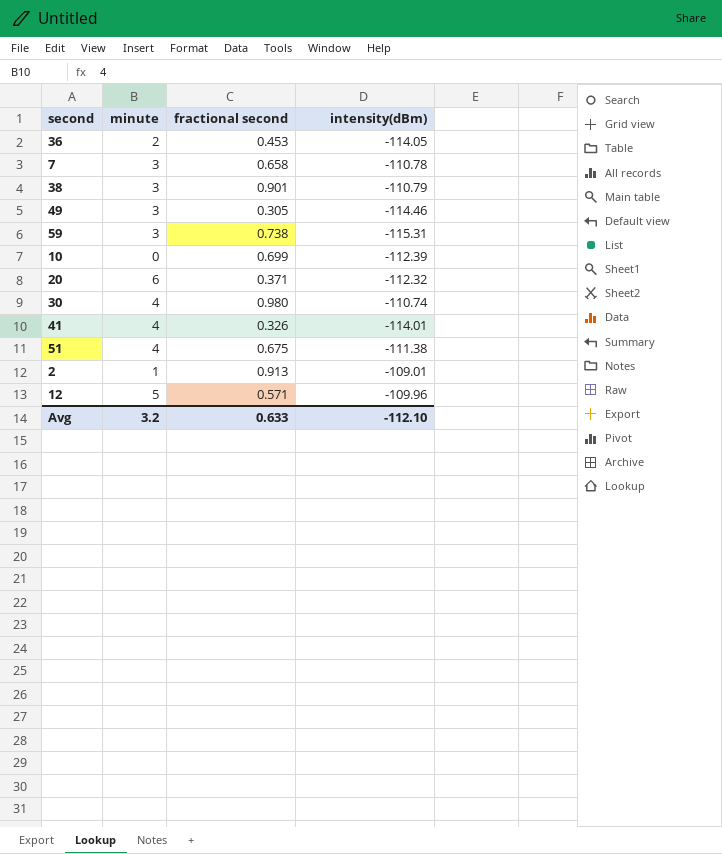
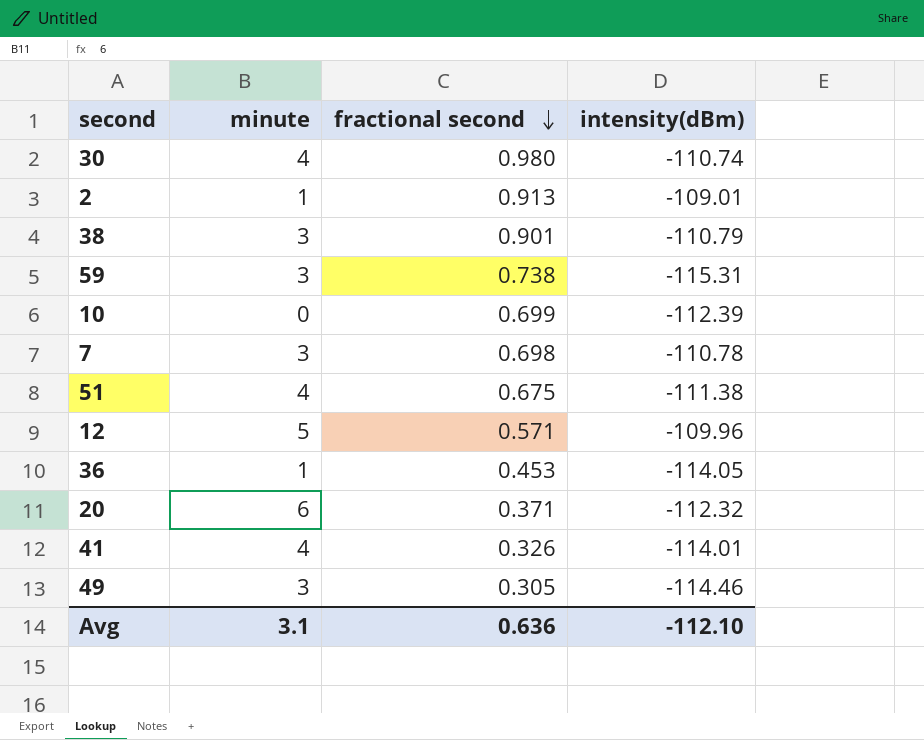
row order: none -> fractional second descending
7 | fractional second: 0.658 -> 0.698
36 | minute: 2 -> 1
Avg | minute: 3.2 -> 3.1
Avg | fractional second: 0.633 -> 0.636

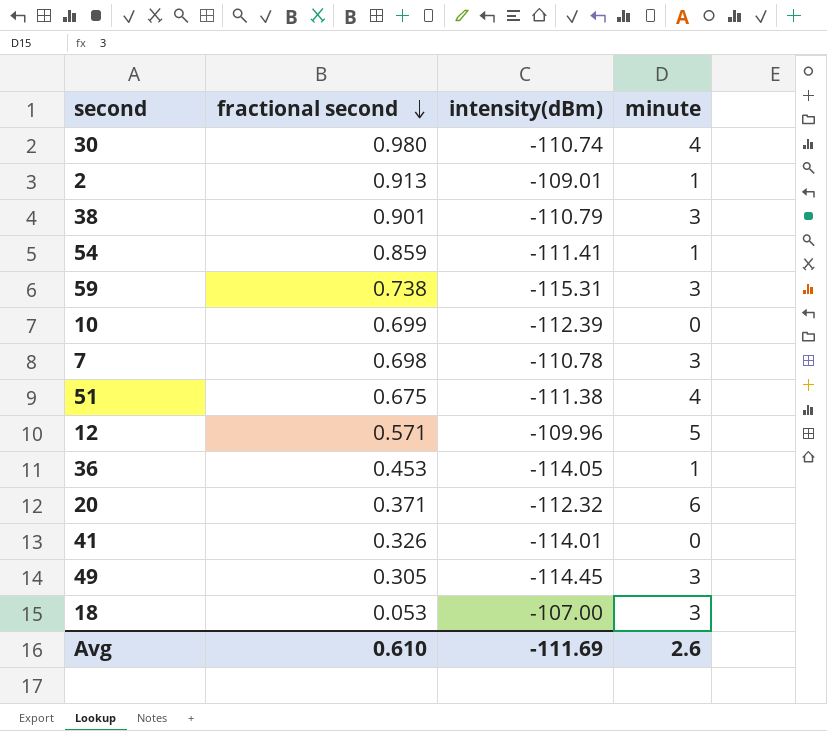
column minute | position: 2 -> 4
row 54: none -> 0.859 | -111.41 | 1
41 | minute: 4 -> 0
49 | intensity(dBm): -114.46 -> -114.45
row 18: none -> 0.053 | -107.00 | 3
Avg | fractional second: 0.636 -> 0.610
Avg | intensity(dBm): -112.10 -> -111.69
Avg | minute: 3.1 -> 2.6

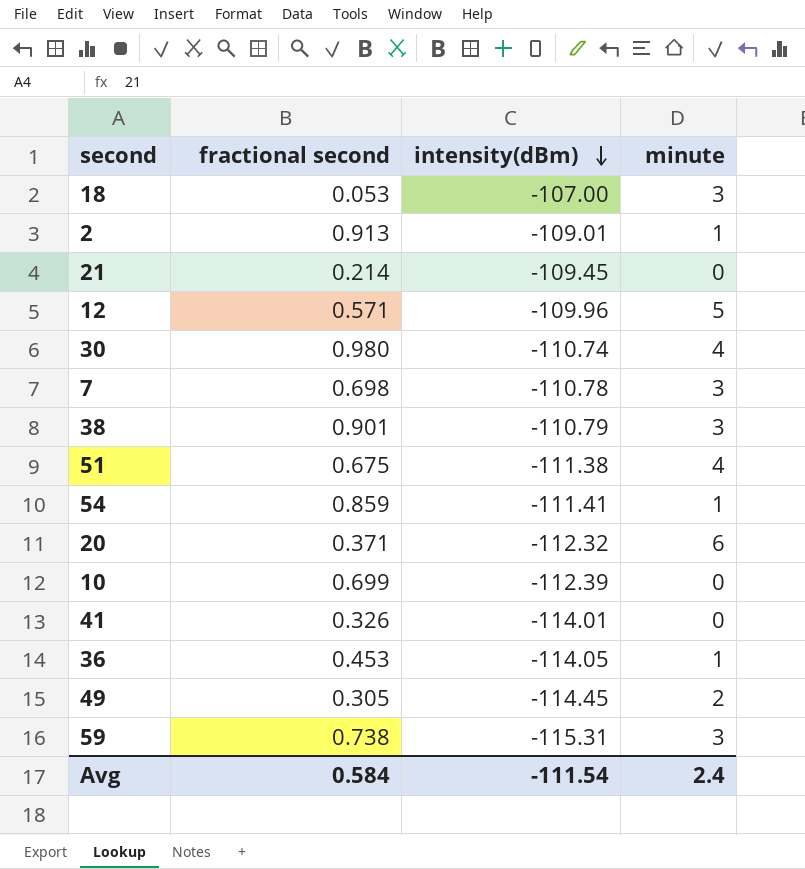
row order: fractional second descending -> intensity(dBm) descending
row 21: none -> 0.214 | -109.45 | 0
49 | minute: 3 -> 2
Avg | fractional second: 0.610 -> 0.584
Avg | intensity(dBm): -111.69 -> -111.54
Avg | minute: 2.6 -> 2.4

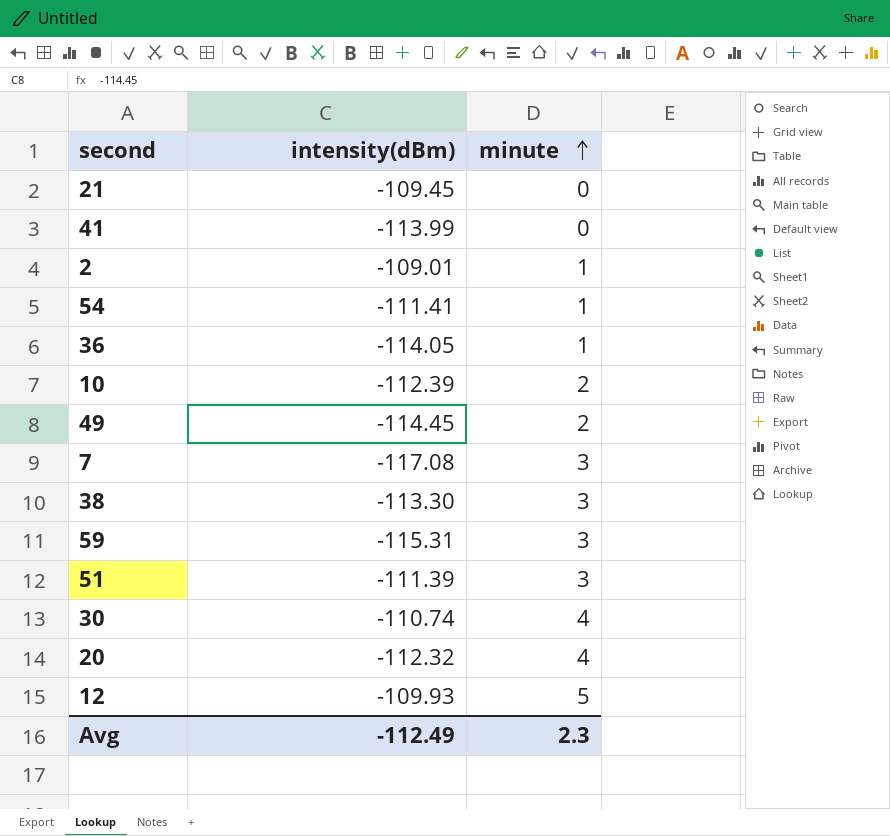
row order: intensity(dBm) descending -> minute ascending
column fractional second | position: 2 -> none
row 18: 0.053 | -107.00 | 3 -> none
41 | intensity(dBm): -114.01 -> -113.99
10 | minute: 0 -> 2
7 | intensity(dBm): -110.78 -> -117.08
38 | intensity(dBm): -110.79 -> -113.30
51 | intensity(dBm): -111.38 -> -111.39
51 | minute: 4 -> 3
20 | minute: 6 -> 4
12 | intensity(dBm): -109.96 -> -109.93
Avg | intensity(dBm): -111.54 -> -112.49
Avg | minute: 2.4 -> 2.3

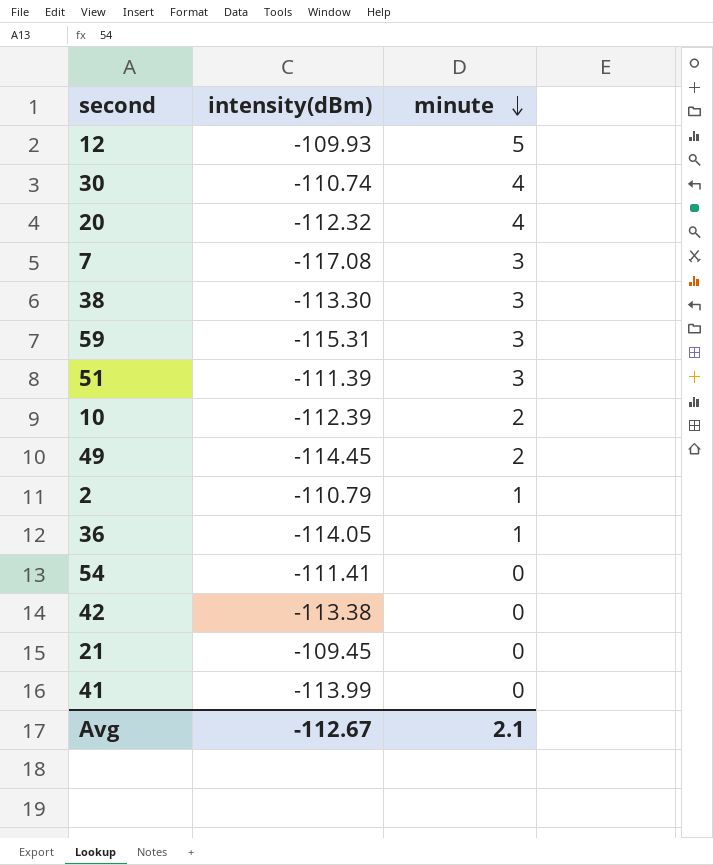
row order: minute ascending -> minute descending
2 | intensity(dBm): -109.01 -> -110.79
54 | minute: 1 -> 0
row 42: none -> -113.38 | 0
Avg | intensity(dBm): -112.49 -> -112.67
Avg | minute: 2.3 -> 2.1

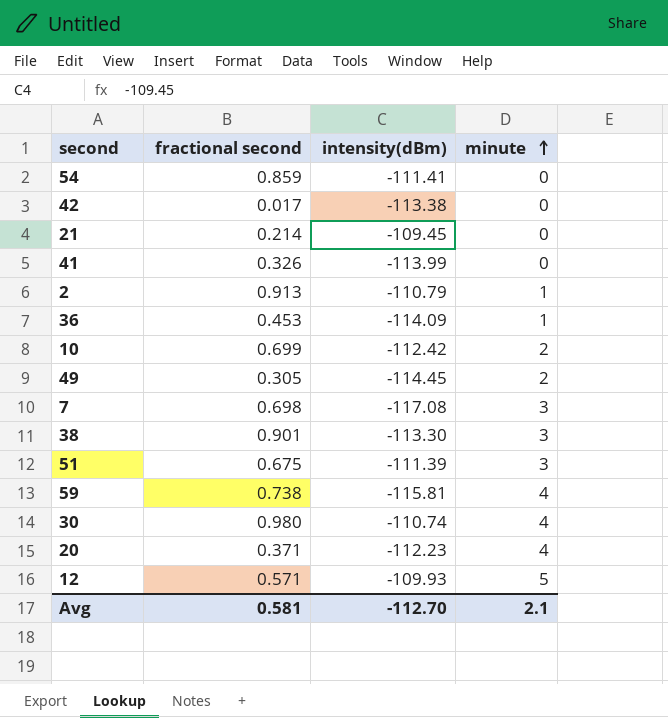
row order: minute descending -> minute ascending
column fractional second | position: none -> 2
36 | intensity(dBm): -114.05 -> -114.09
10 | intensity(dBm): -112.39 -> -112.42
59 | intensity(dBm): -115.31 -> -115.81
59 | minute: 3 -> 4
20 | intensity(dBm): -112.32 -> -112.23
Avg | intensity(dBm): -112.67 -> -112.70

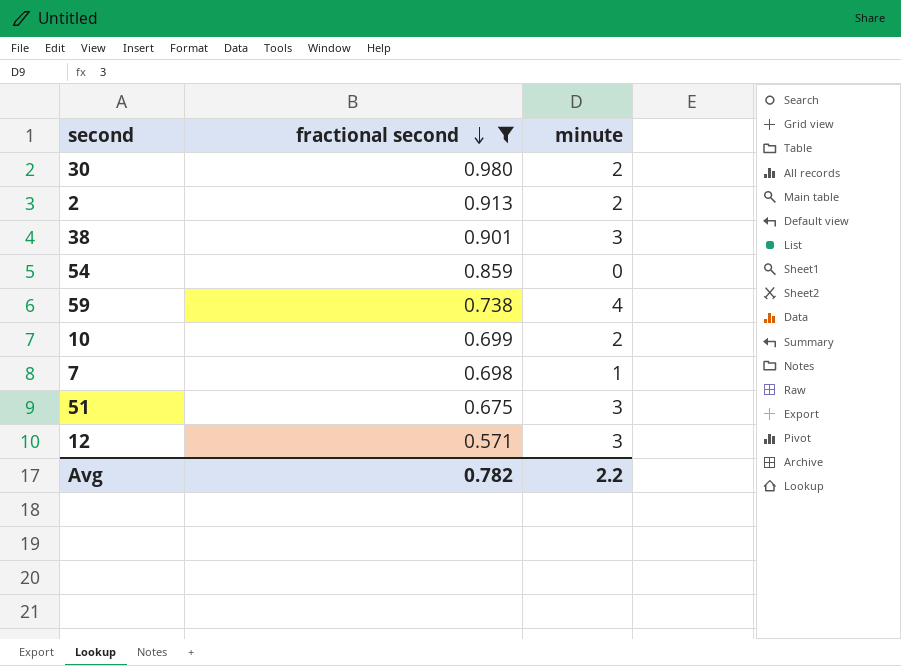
filter: none -> fractional second >= 0.571
row order: minute ascending -> fractional second descending
column intensity(dBm) | position: 3 -> none
30 | minute: 4 -> 2
2 | minute: 1 -> 2
7 | minute: 3 -> 1
12 | minute: 5 -> 3
Avg | fractional second: 0.581 -> 0.782
Avg | minute: 2.1 -> 2.2

